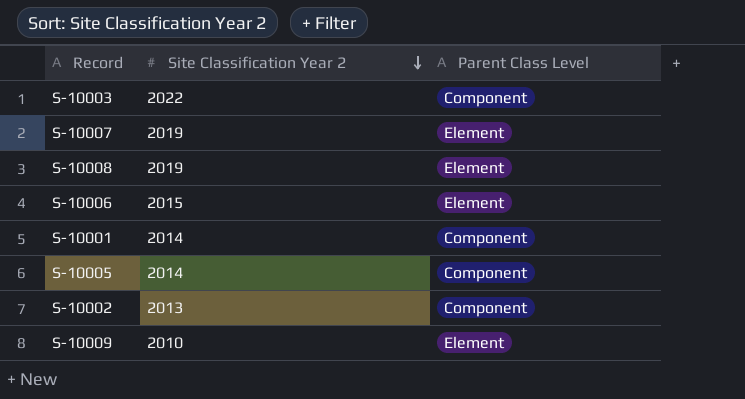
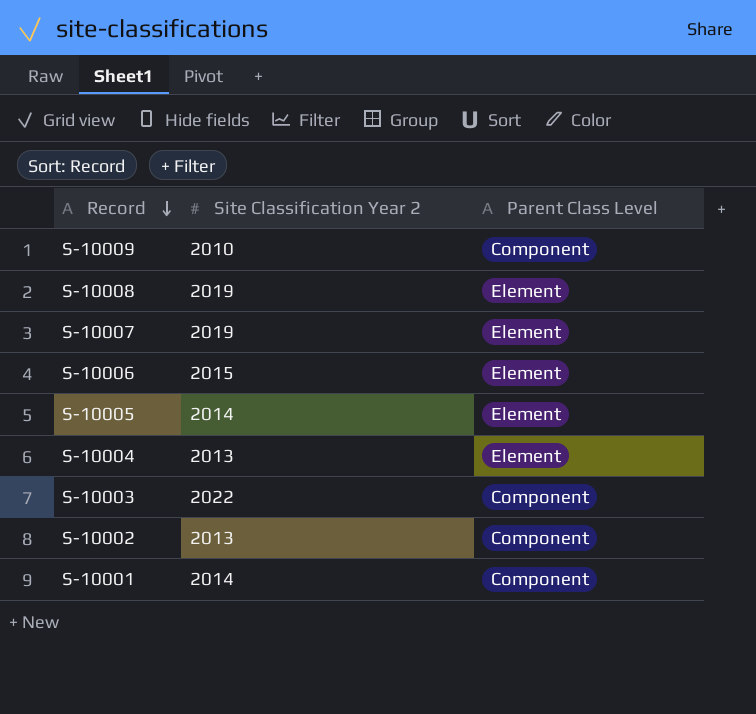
row order: Site Classification Year 2 descending -> Record descending
S-10009 | Parent Class Level: Element -> Component
S-10005 | Parent Class Level: Component -> Element
row S-10004: none -> 2013 | Element

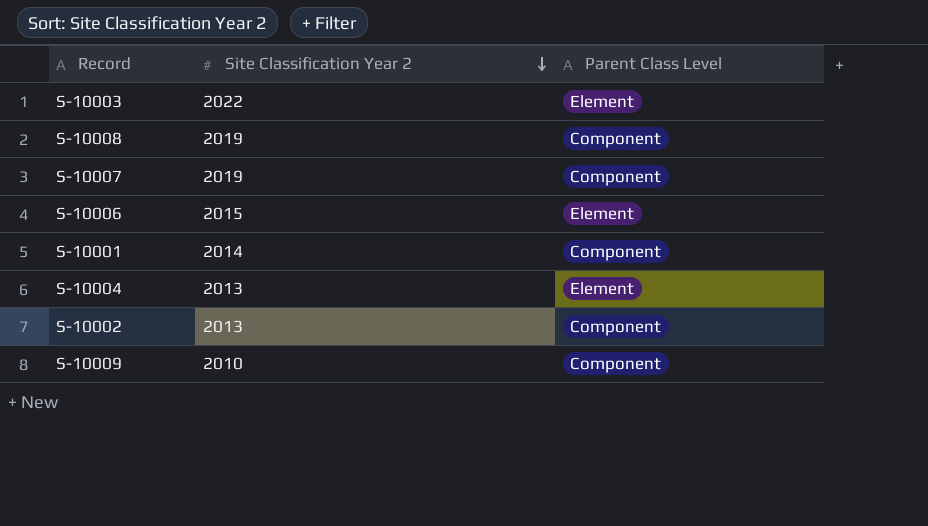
row order: Record descending -> Site Classification Year 2 descending
row S-10005: 2014 | Element -> none
S-10003 | Parent Class Level: Component -> Element
S-10008 | Parent Class Level: Element -> Component
S-10007 | Parent Class Level: Element -> Component

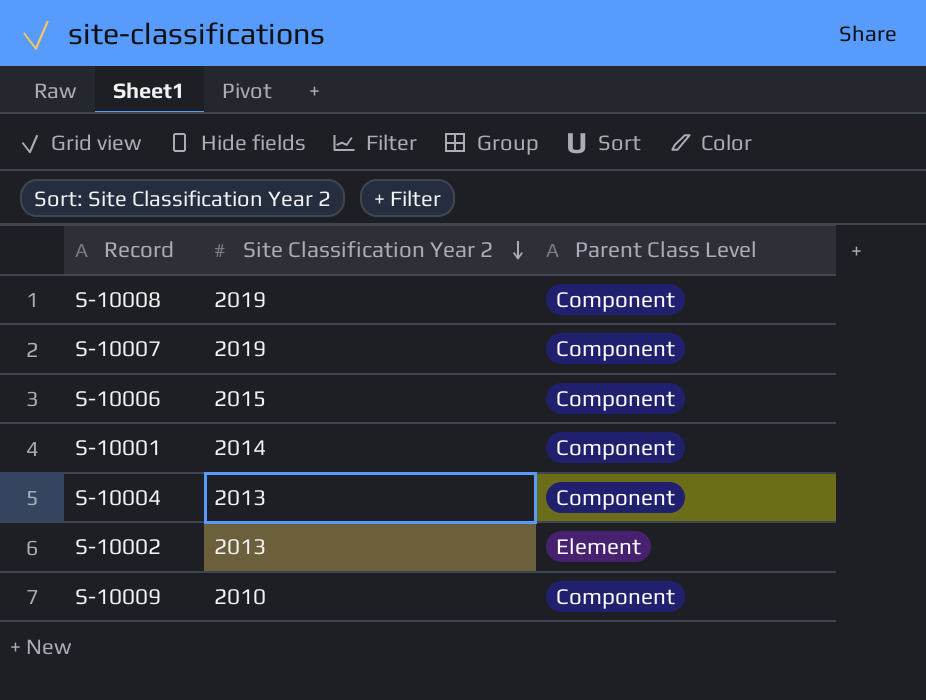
row S-10003: 2022 | Element -> none
S-10006 | Parent Class Level: Element -> Component
S-10004 | Parent Class Level: Element -> Component
S-10002 | Parent Class Level: Component -> Element

